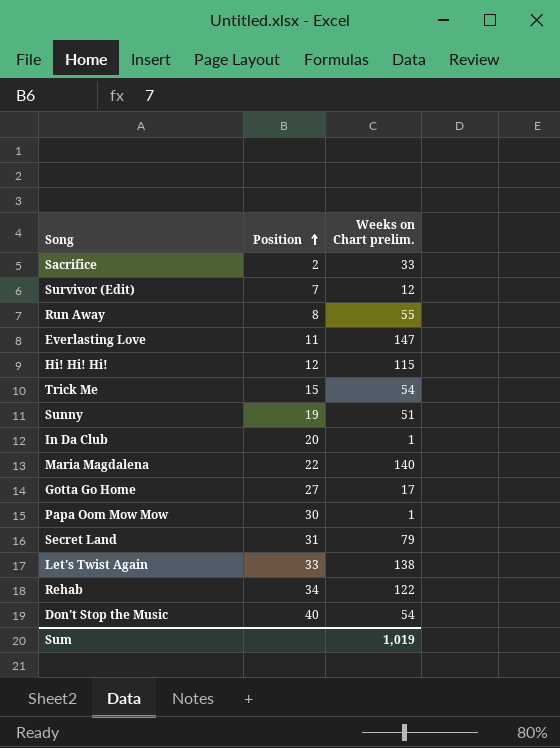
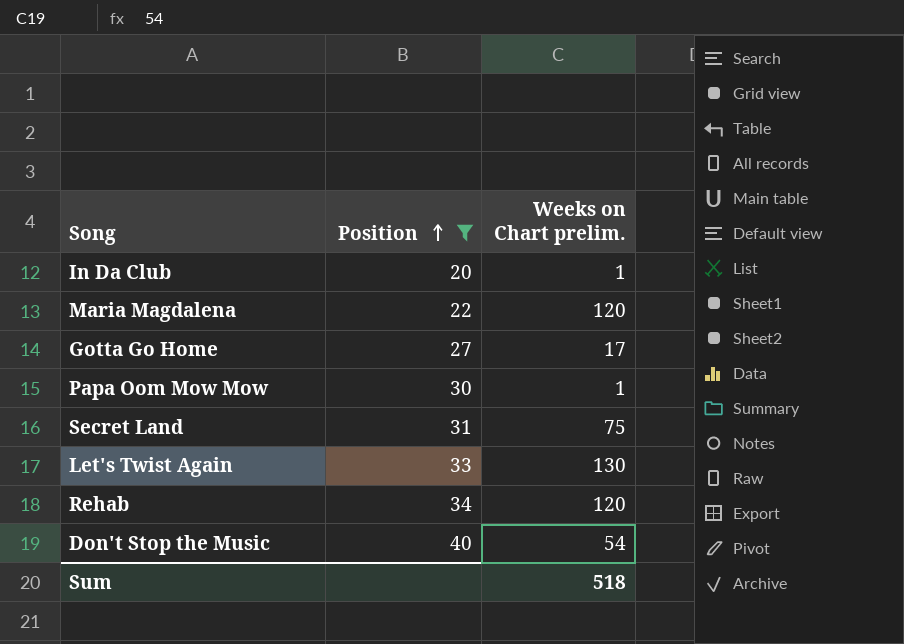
filter: none -> Position >= 20
Maria Magdalena | Weeks on Chart prelim.: 140 -> 120
Secret Land | Weeks on Chart prelim.: 79 -> 75
Let's Twist Again | Weeks on Chart prelim.: 138 -> 130
Rehab | Weeks on Chart prelim.: 122 -> 120
Sum | Weeks on Chart prelim.: 1,019 -> 518

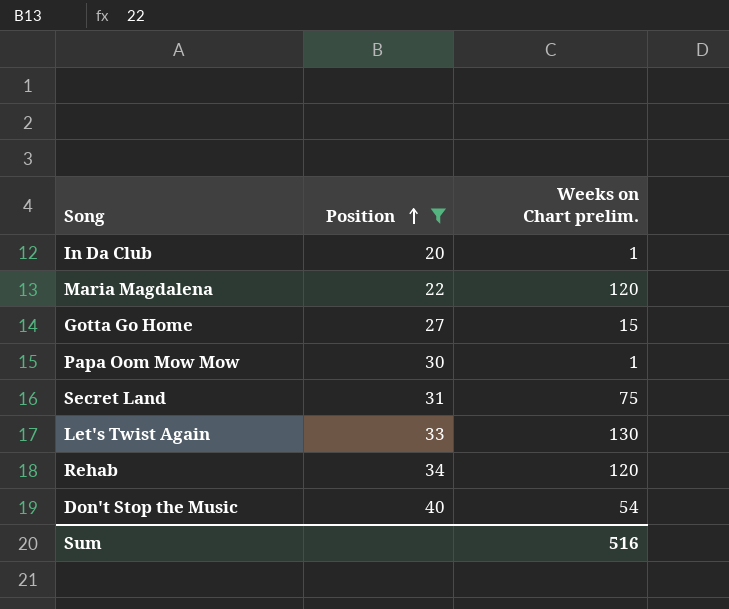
Gotta Go Home | Weeks on Chart prelim.: 17 -> 15
Sum | Weeks on Chart prelim.: 518 -> 516

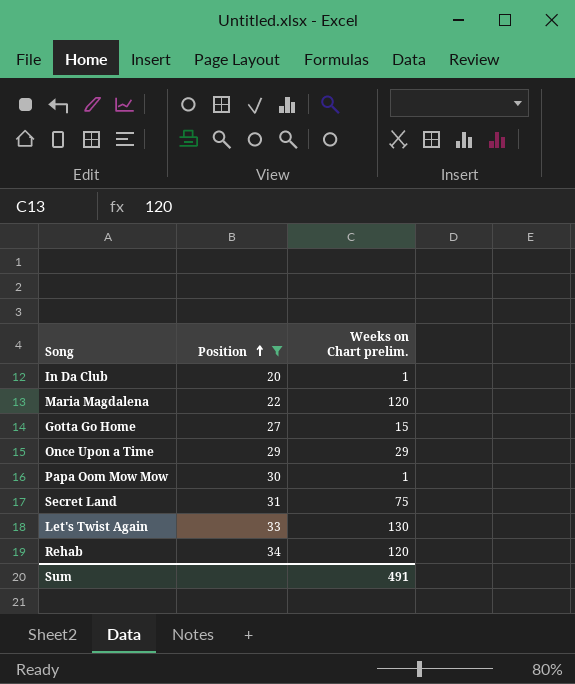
row Don't Stop the Music: 40 | 54 -> none
row Once Upon a Time: none -> 29 | 29
Sum | Weeks on Chart prelim.: 516 -> 491

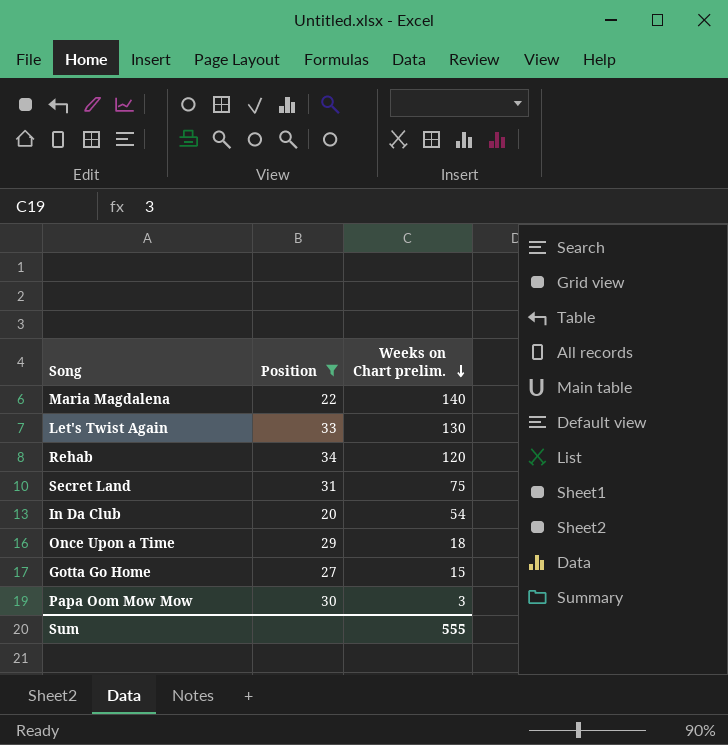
row order: Position ascending -> Weeks on Chart prelim. descending
Maria Magdalena | Weeks on Chart prelim.: 120 -> 140
In Da Club | Weeks on Chart prelim.: 1 -> 54
Once Upon a Time | Weeks on Chart prelim.: 29 -> 18
Papa Oom Mow Mow | Weeks on Chart prelim.: 1 -> 3
Sum | Weeks on Chart prelim.: 491 -> 555

